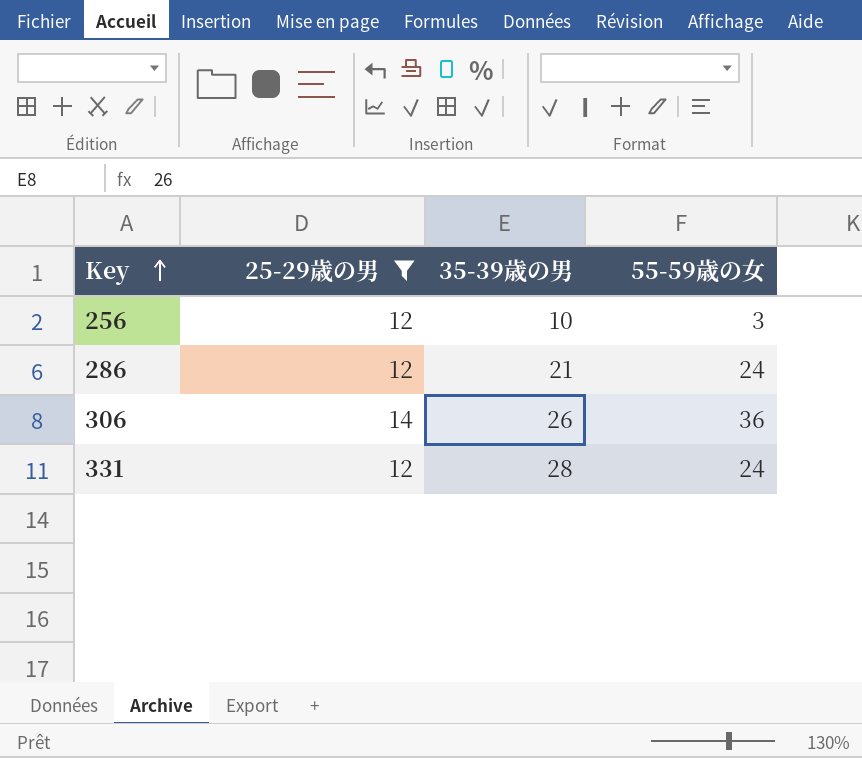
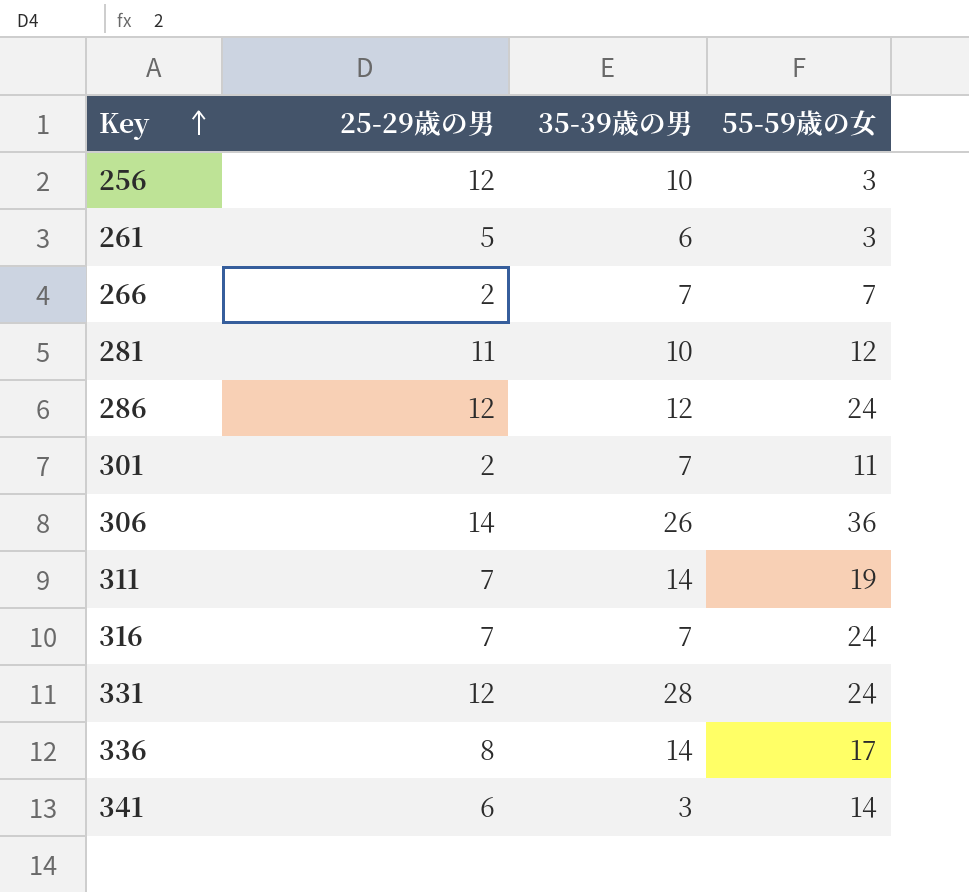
filter: 25-29歳の男 >= 12 -> none
286 | 35-39歳の男: 21 -> 12

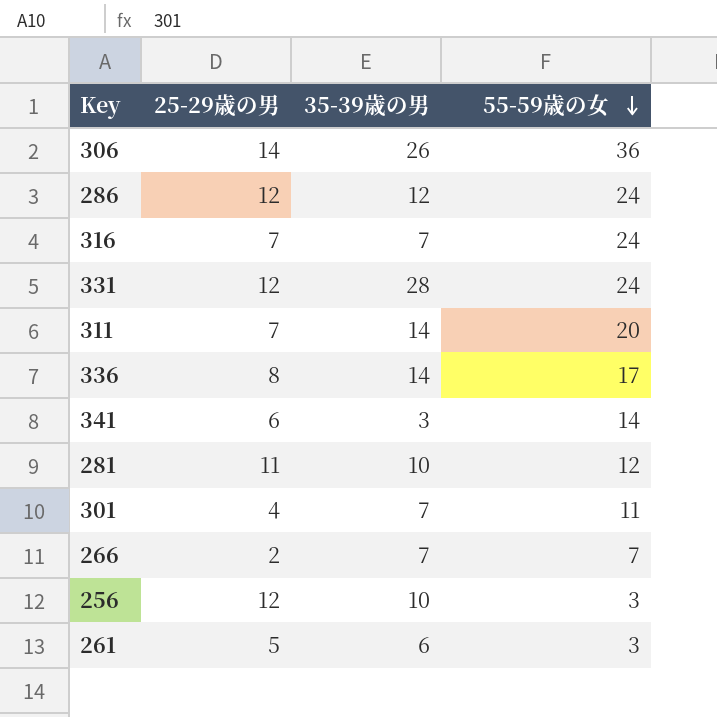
row order: Key ascending -> 55-59歳の女 descending
311 | 55-59歳の女: 19 -> 20
301 | 25-29歳の男: 2 -> 4

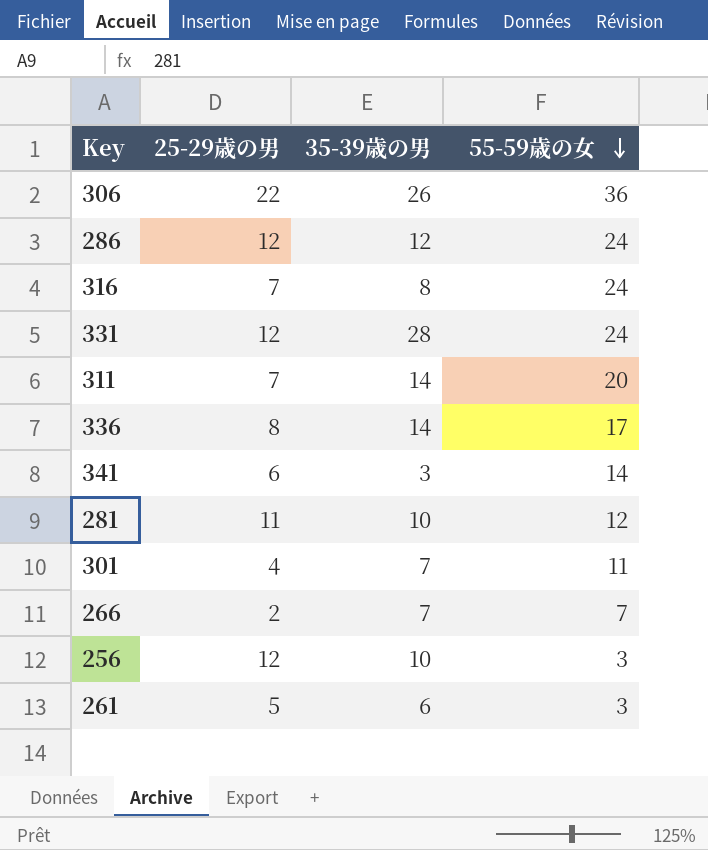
306 | 25-29歳の男: 14 -> 22
316 | 35-39歳の男: 7 -> 8

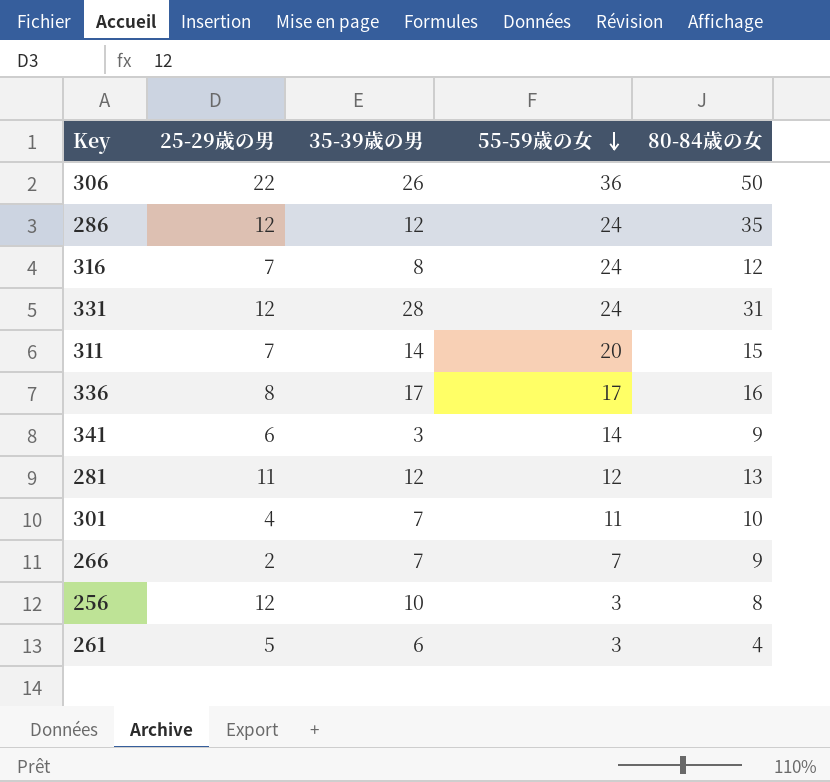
column 80-84歳の女 | position: none -> 5
336 | 35-39歳の男: 14 -> 17
281 | 35-39歳の男: 10 -> 12

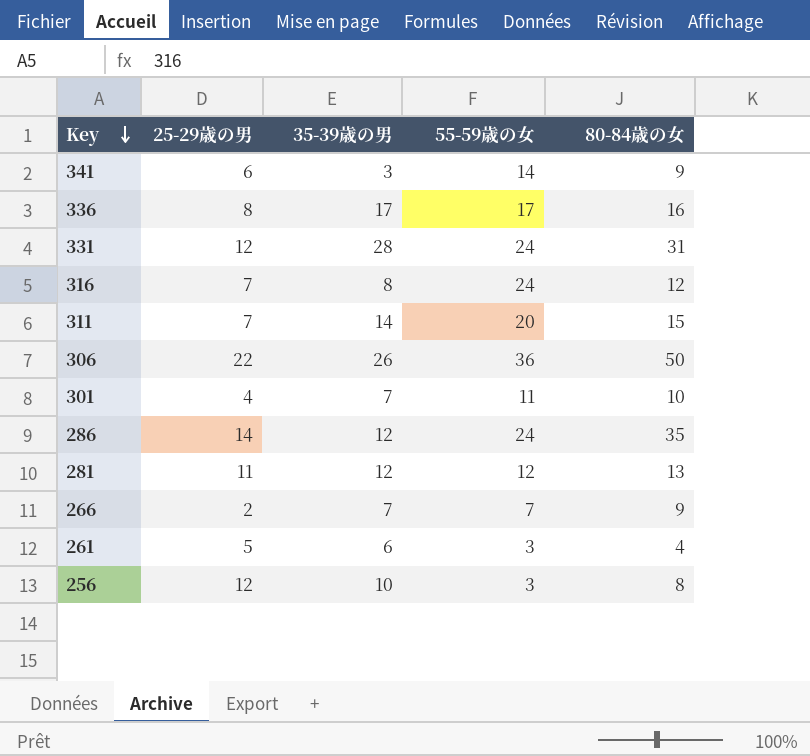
row order: 55-59歳の女 descending -> Key descending
286 | 25-29歳の男: 12 -> 14

